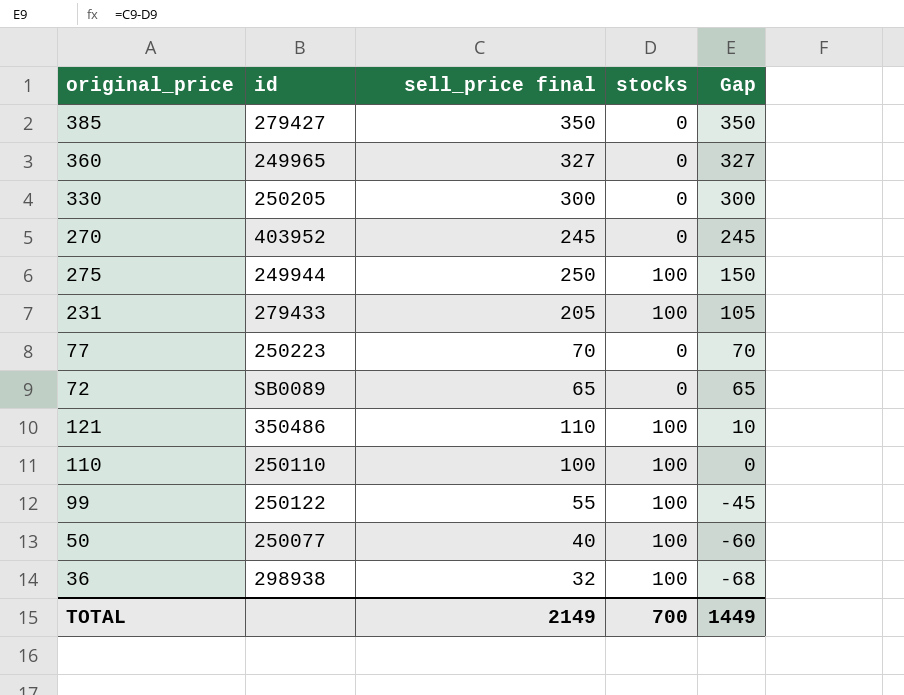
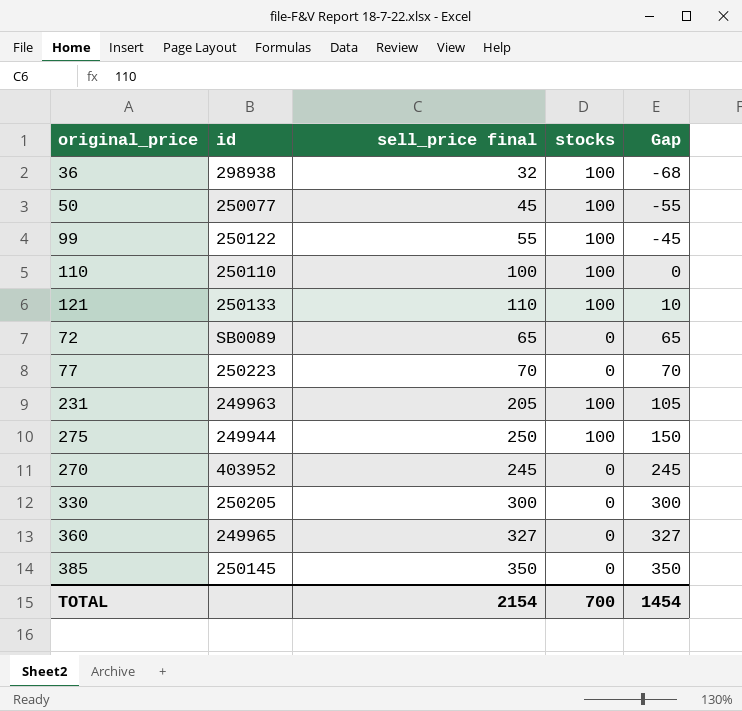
row order: Gap descending -> Gap ascending
50 | sell_price final: 40 -> 45
50 | Gap: -60 -> -55
121 | id: 350486 -> 250133
231 | id: 279433 -> 249963
385 | id: 279427 -> 250145
TOTAL | sell_price final: 2149 -> 2154
TOTAL | Gap: 1449 -> 1454

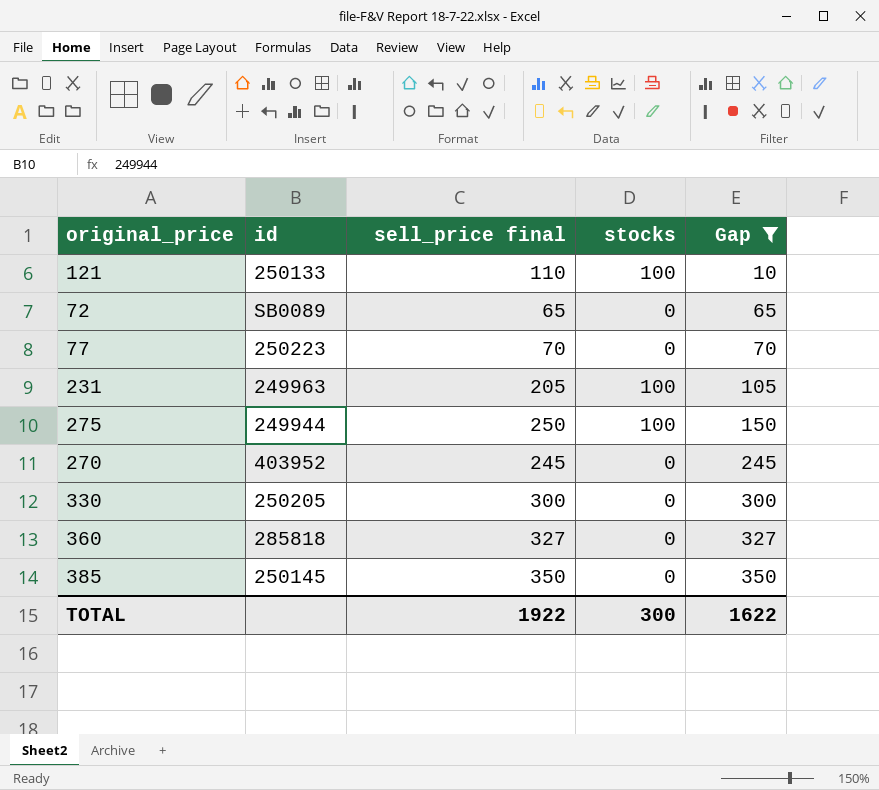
filter: none -> Gap >= 10
360 | id: 249965 -> 285818
TOTAL | sell_price final: 2154 -> 1922
TOTAL | stocks: 700 -> 300
TOTAL | Gap: 1454 -> 1622

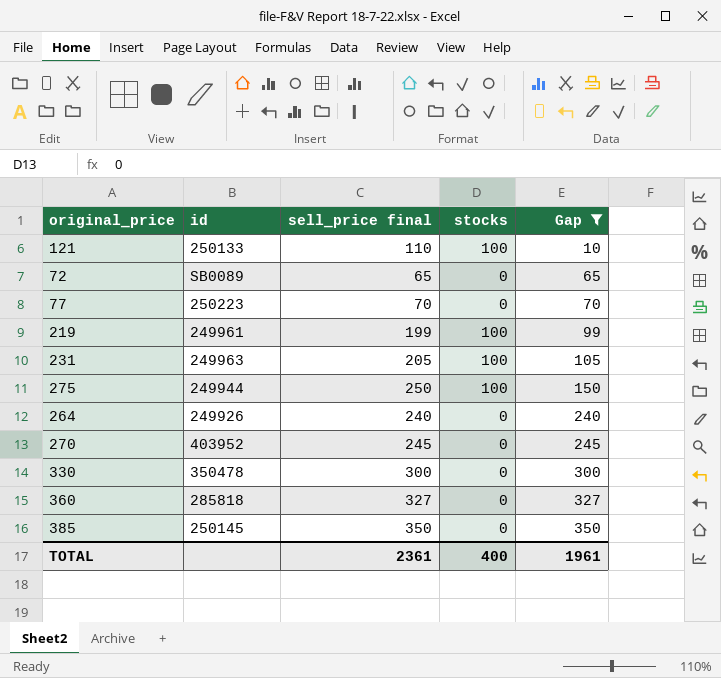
row 219: none -> 249961 | 199 | 100 | 99
row 264: none -> 249926 | 240 | 0 | 240
330 | id: 250205 -> 350478
TOTAL | sell_price final: 1922 -> 2361
TOTAL | stocks: 300 -> 400
TOTAL | Gap: 1622 -> 1961

